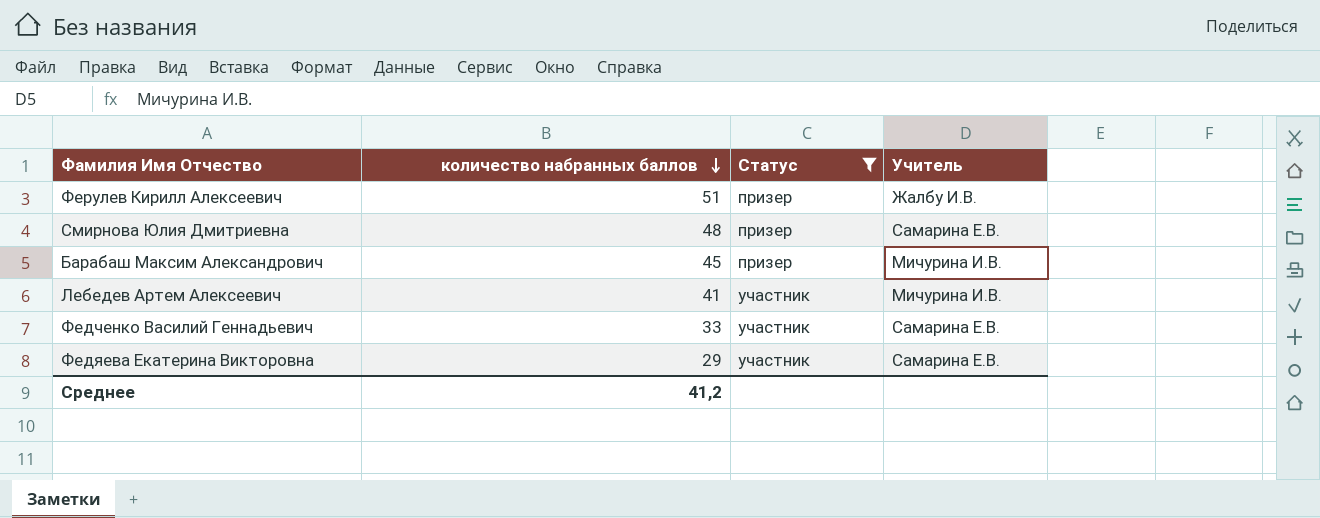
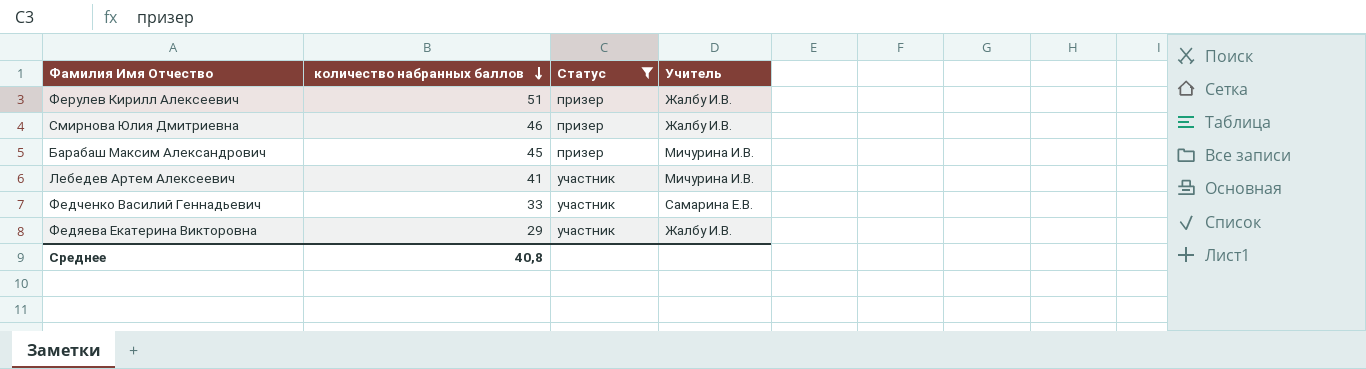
Смирнова Юлия Дмитриевна | количество набранных баллов: 48 -> 46
Смирнова Юлия Дмитриевна | Учитель: Самарина Е.В. -> Жалбу И.В.
Федяева Екатерина Викторовна | Учитель: Самарина Е.В. -> Жалбу И.В.
Среднее | количество набранных баллов: 41,2 -> 40,8

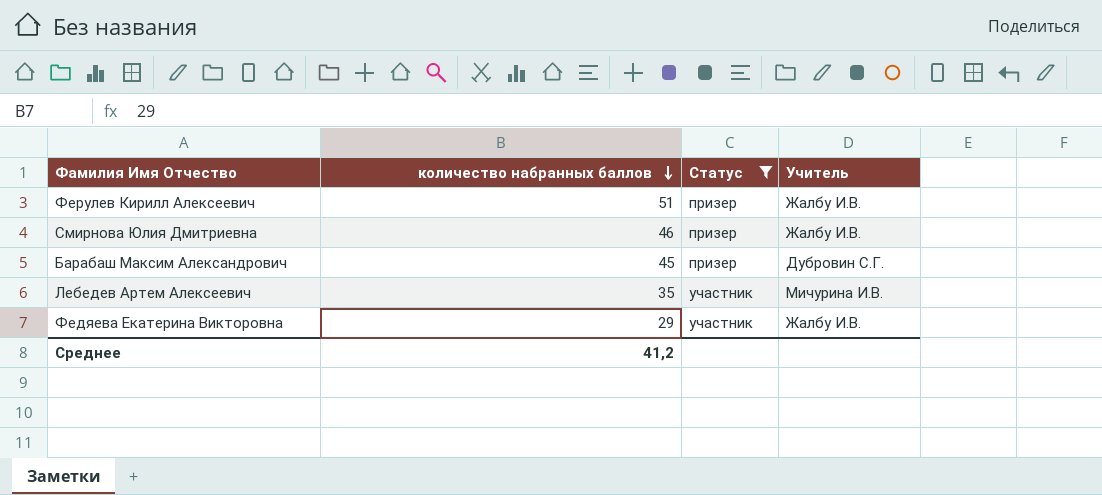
row Федченко Василий Геннадьевич: 33 | участник | Самарина Е.В. -> none
Барабаш Максим Александрович | Учитель: Мичурина И.В. -> Дубровин С.Г.
Лебедев Артем Алексеевич | количество набранных баллов: 41 -> 35
Среднее | количество набранных баллов: 40,8 -> 41,2

